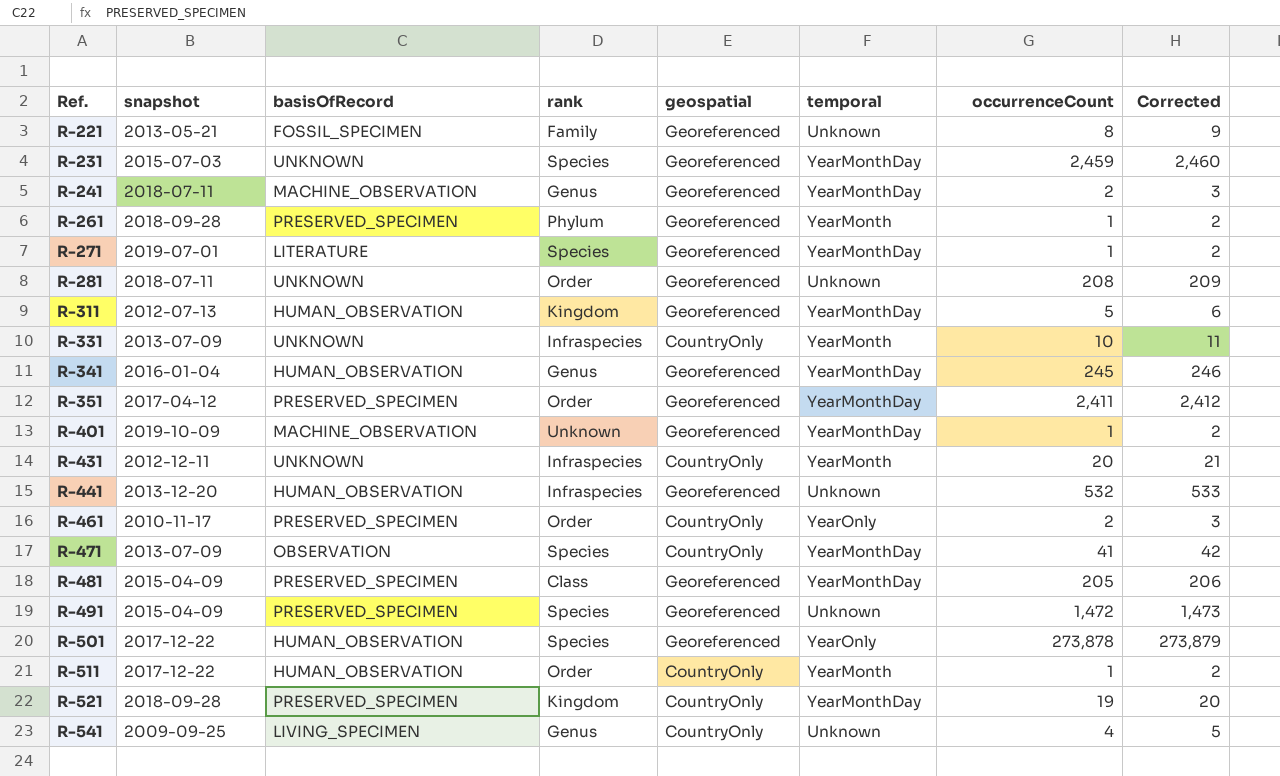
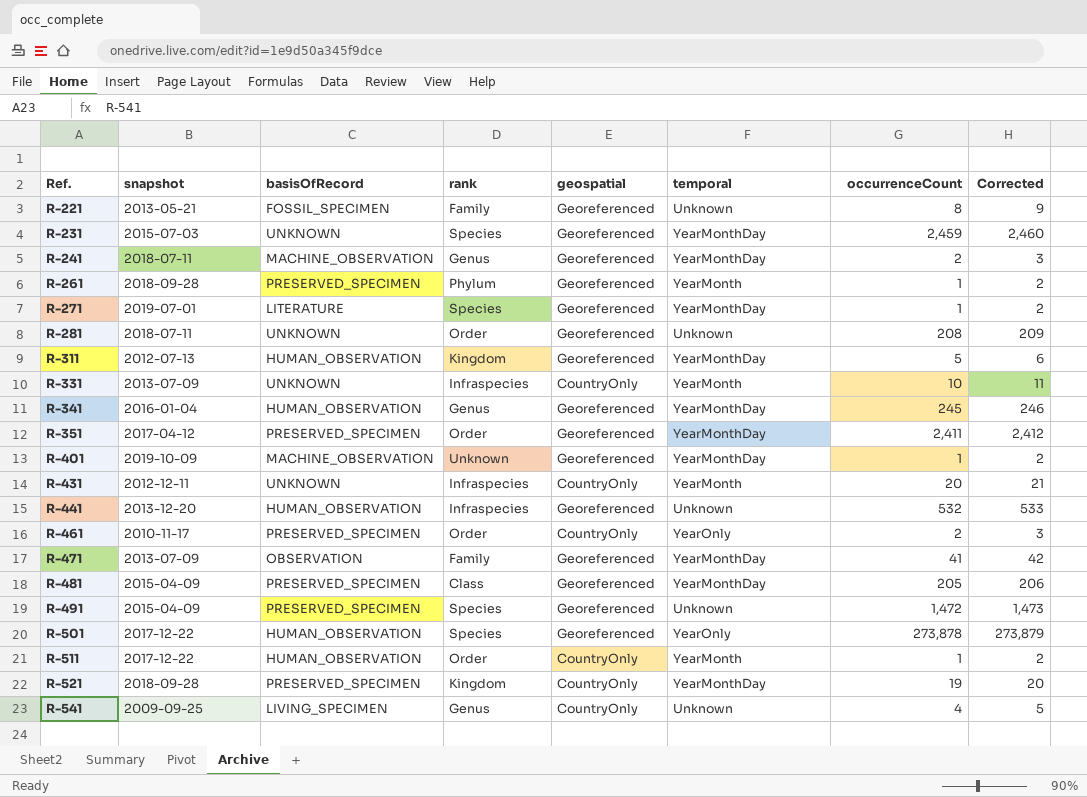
R-471 | rank: Species -> Family
R-471 | geospatial: CountryOnly -> Georeferenced

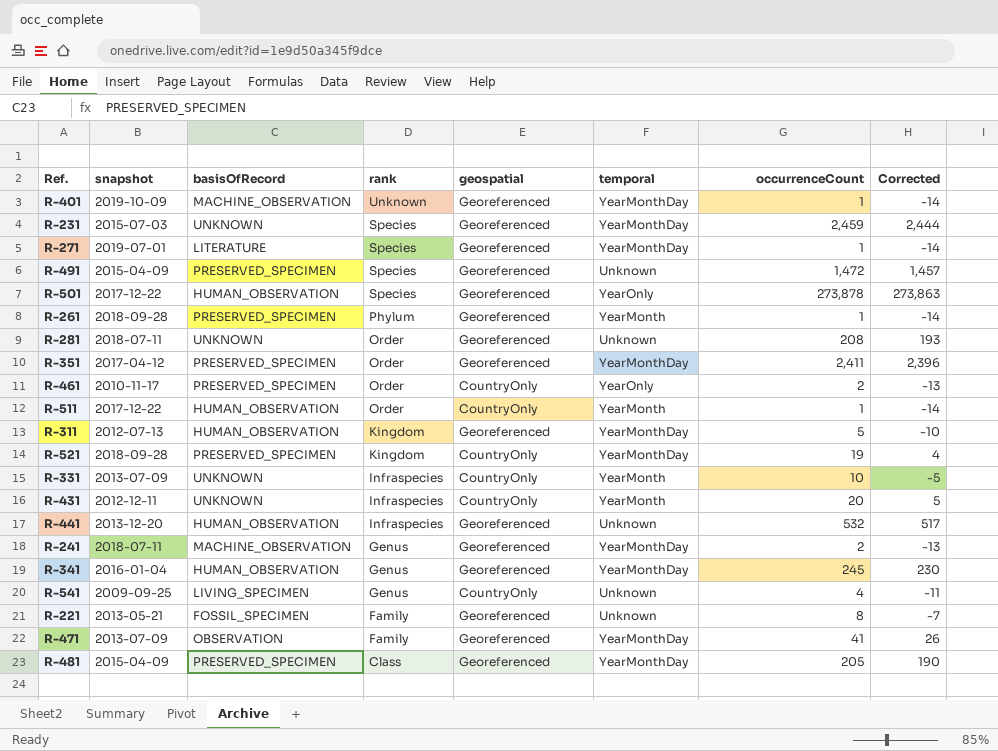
row order: Ref. ascending -> rank descending
column Corrected | formula: [occurrenceCount] + 1 -> [occurrenceCount] - 15

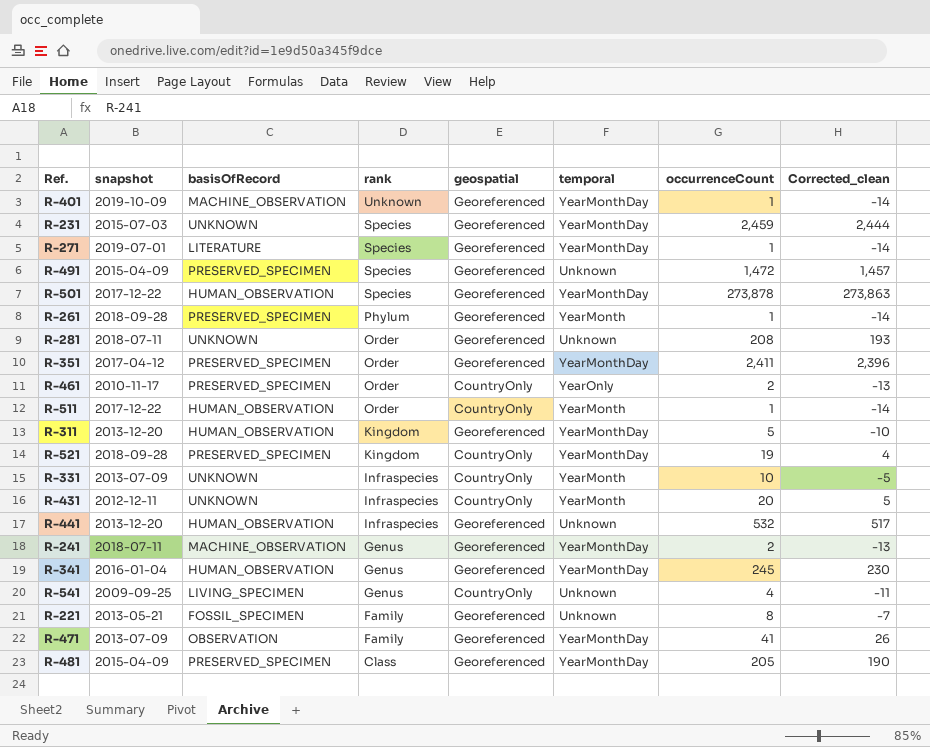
column name: Corrected -> Corrected_clean
R-501 | temporal: YearOnly -> YearMonthDay
R-311 | snapshot: 2012-07-13 -> 2013-12-20

